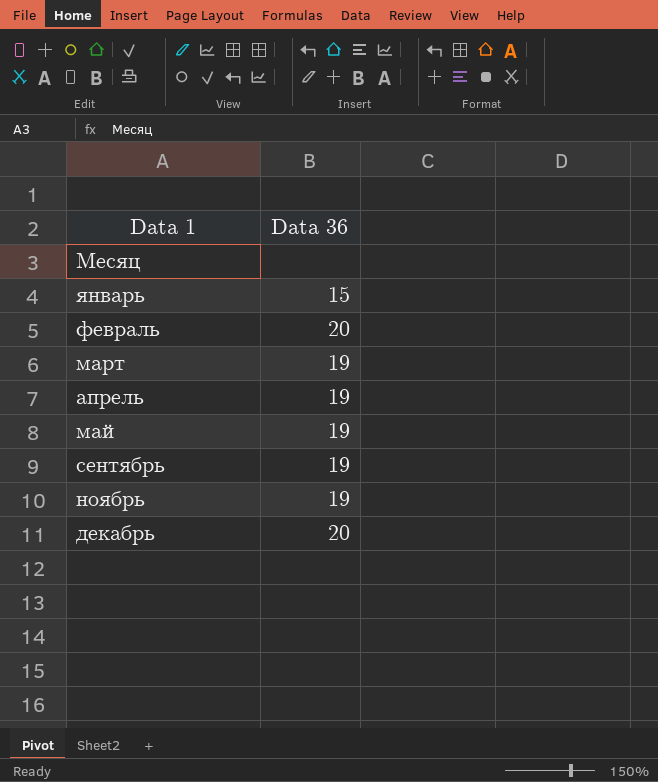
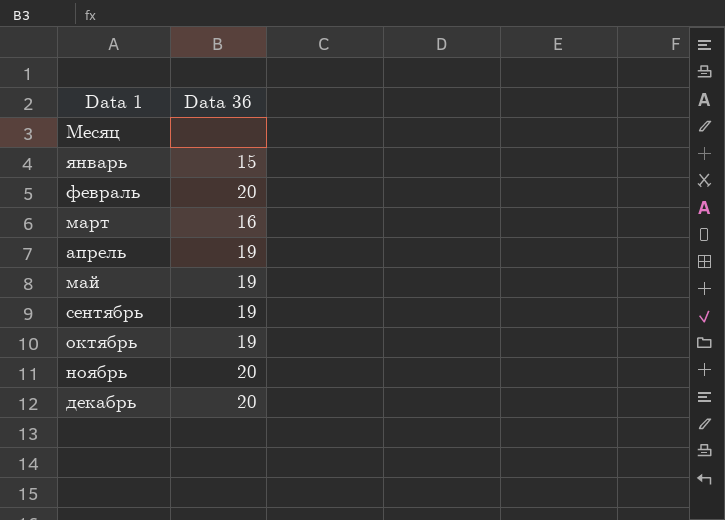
март | Data 36: 19 -> 16
row октябрь: none -> 19
ноябрь | Data 36: 19 -> 20

